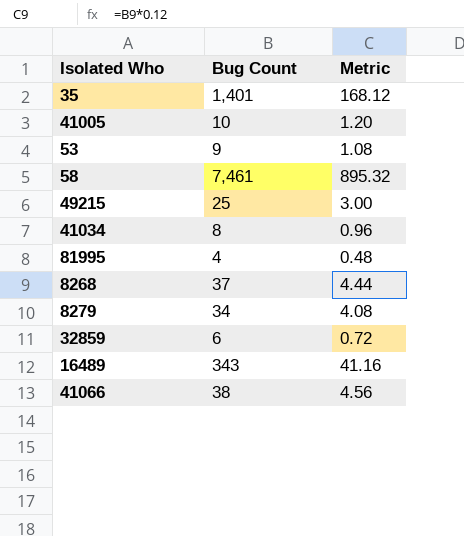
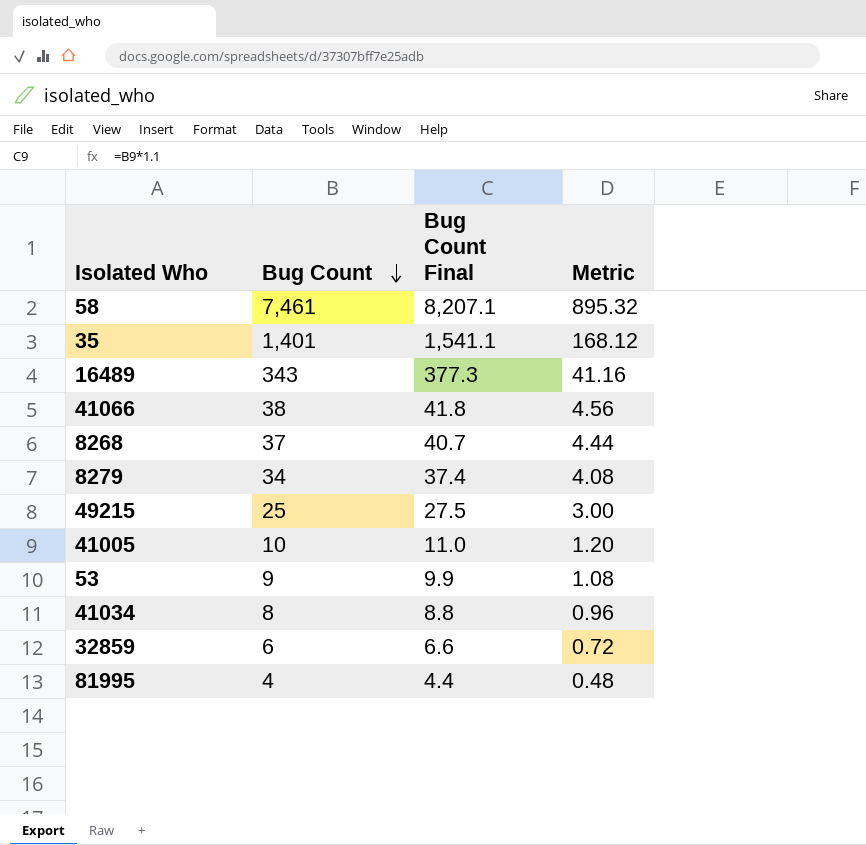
row order: none -> Bug Count descending
column Bug Count Final | formula: none -> [Bug Count] * 1.1

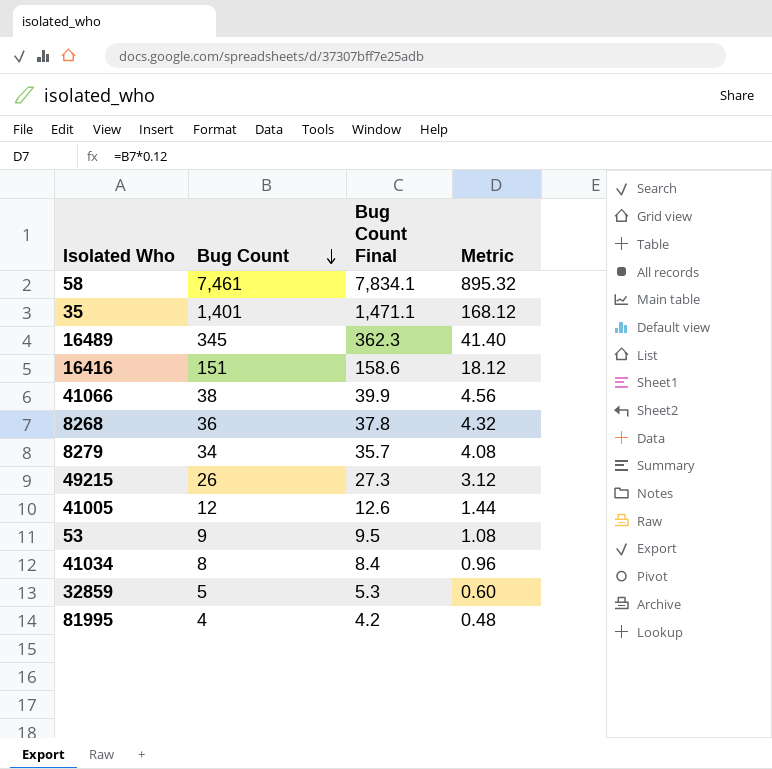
column Bug Count Final | formula: [Bug Count] * 1.1 -> [Bug Count] * 1.05
16489 | Bug Count: 343 -> 345
16489 | Metric: 41.16 -> 41.40
row 16416: none -> 151 | 158.6 | 18.12
8268 | Bug Count: 37 -> 36
8268 | Metric: 4.44 -> 4.32
49215 | Bug Count: 25 -> 26
49215 | Metric: 3.00 -> 3.12
41005 | Bug Count: 10 -> 12
41005 | Metric: 1.20 -> 1.44
32859 | Bug Count: 6 -> 5
32859 | Metric: 0.72 -> 0.60

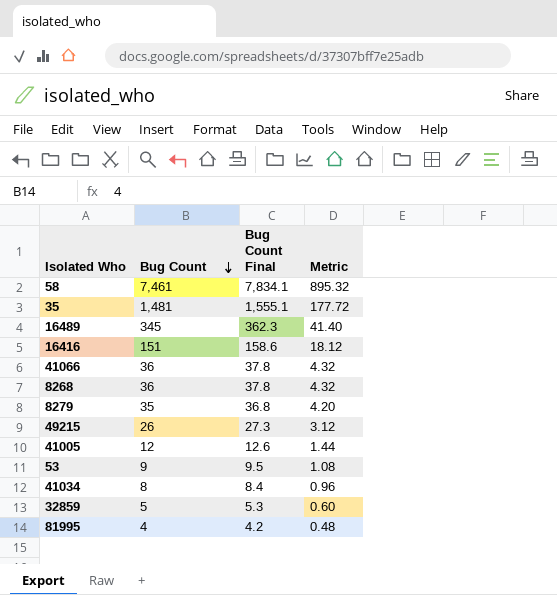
35 | Bug Count: 1,401 -> 1,481
35 | Bug Count Final: 1,471.1 -> 1,555.1
35 | Metric: 168.12 -> 177.72
41066 | Bug Count: 38 -> 36
41066 | Bug Count Final: 39.9 -> 37.8
41066 | Metric: 4.56 -> 4.32
8279 | Bug Count: 34 -> 35
8279 | Bug Count Final: 35.7 -> 36.8
8279 | Metric: 4.08 -> 4.20

